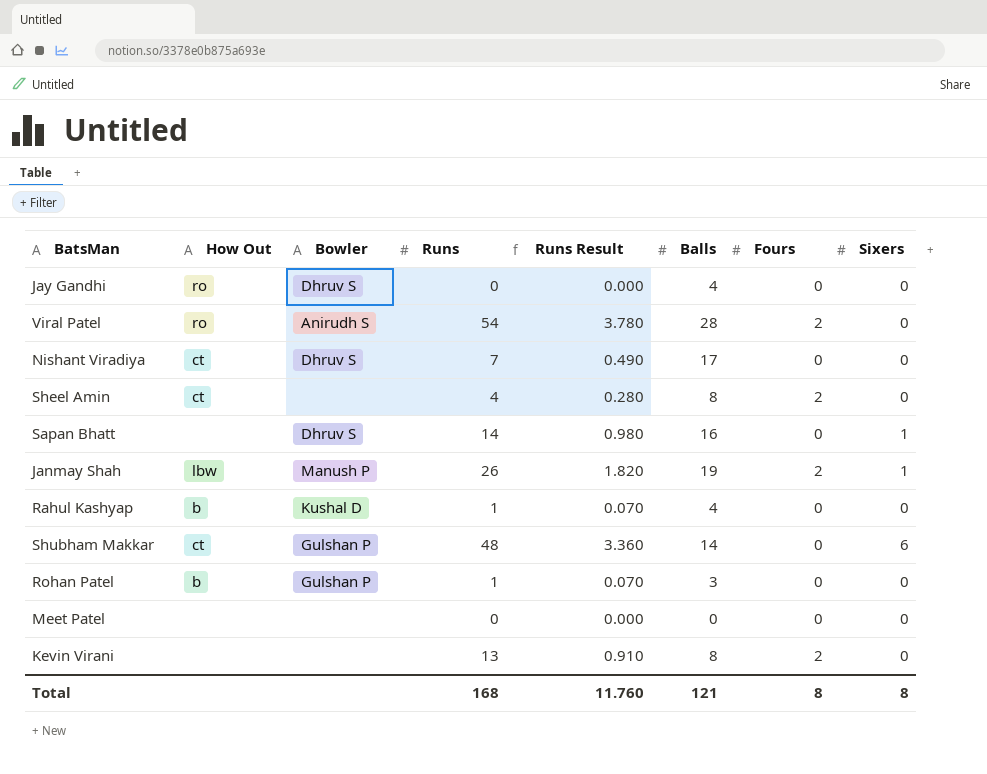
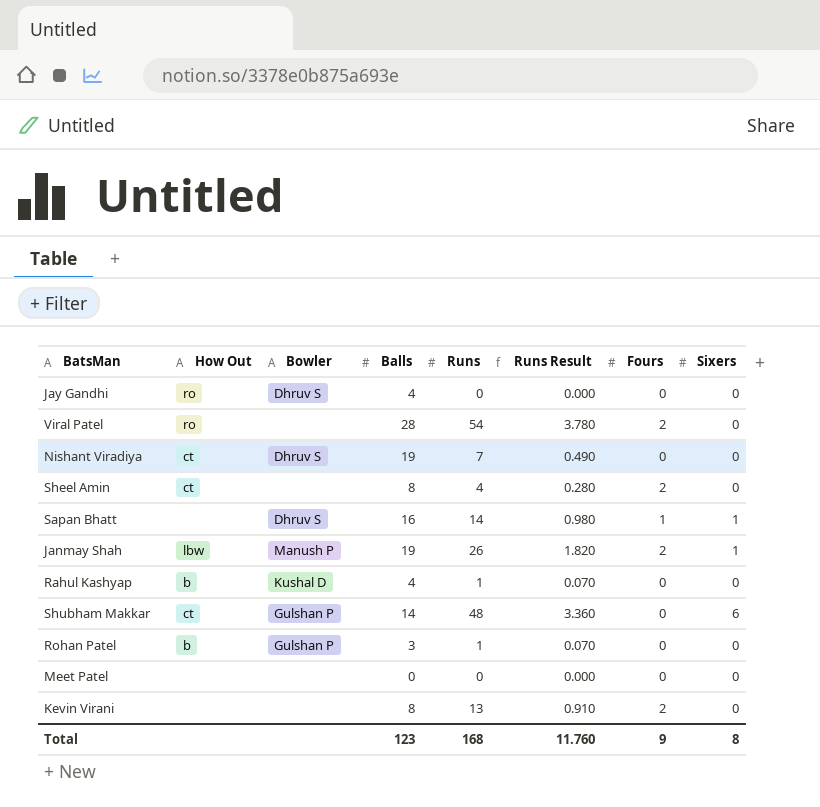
column Balls | position: 6 -> 4
Viral Patel | Bowler: Anirudh S -> none
Nishant Viradiya | Balls: 17 -> 19
Sapan Bhatt | Fours: 0 -> 1
Total | Balls: 121 -> 123
Total | Fours: 8 -> 9

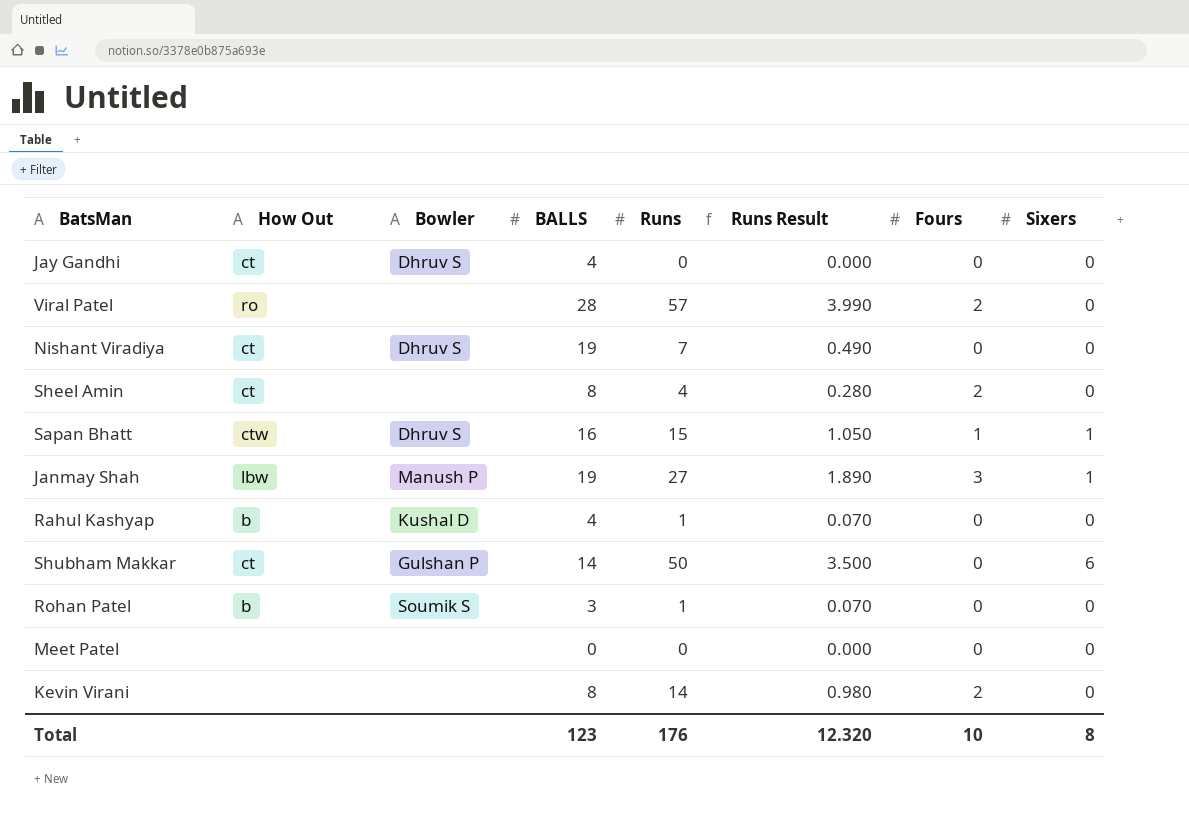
column name: Balls -> BALLS
Jay Gandhi | How Out: ro -> ct
Viral Patel | Runs: 54 -> 57
Viral Patel | Runs Result: 3.780 -> 3.990
Sapan Bhatt | How Out: none -> ctw
Sapan Bhatt | Runs: 14 -> 15
Sapan Bhatt | Runs Result: 0.980 -> 1.050
Janmay Shah | Runs: 26 -> 27
Janmay Shah | Runs Result: 1.820 -> 1.890
Janmay Shah | Fours: 2 -> 3
Shubham Makkar | Runs: 48 -> 50
Shubham Makkar | Runs Result: 3.360 -> 3.500
Rohan Patel | Bowler: Gulshan P -> Soumik S
Kevin Virani | Runs: 13 -> 14
Kevin Virani | Runs Result: 0.910 -> 0.980
Total | Runs: 168 -> 176
Total | Runs Result: 11.760 -> 12.320
Total | Fours: 9 -> 10

